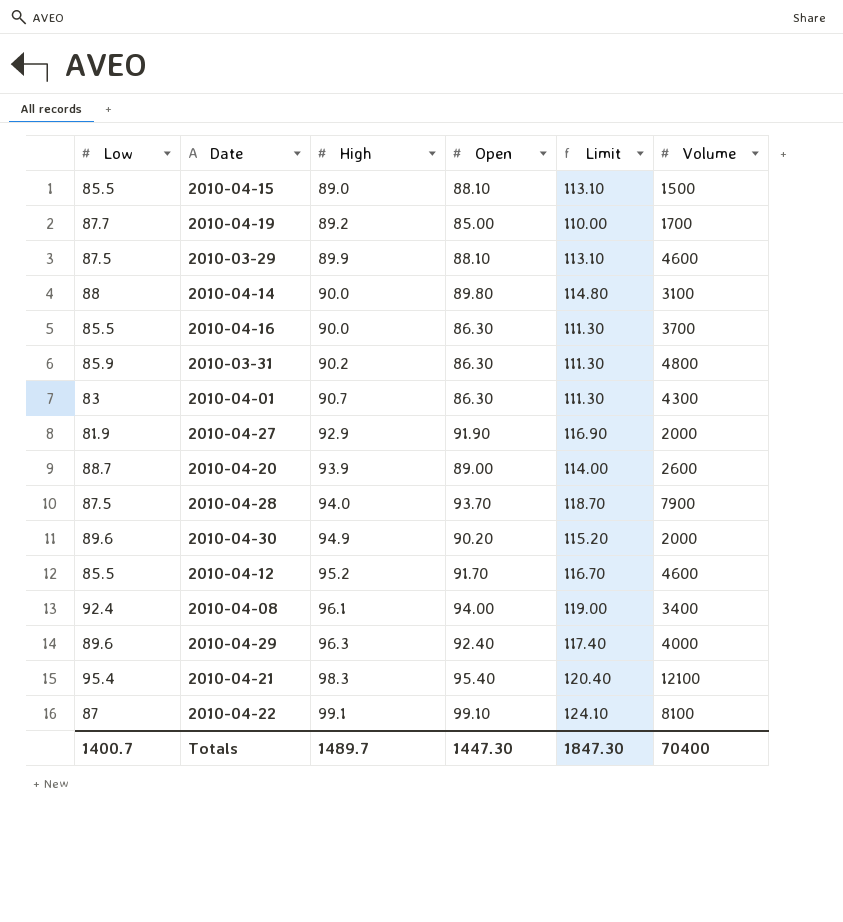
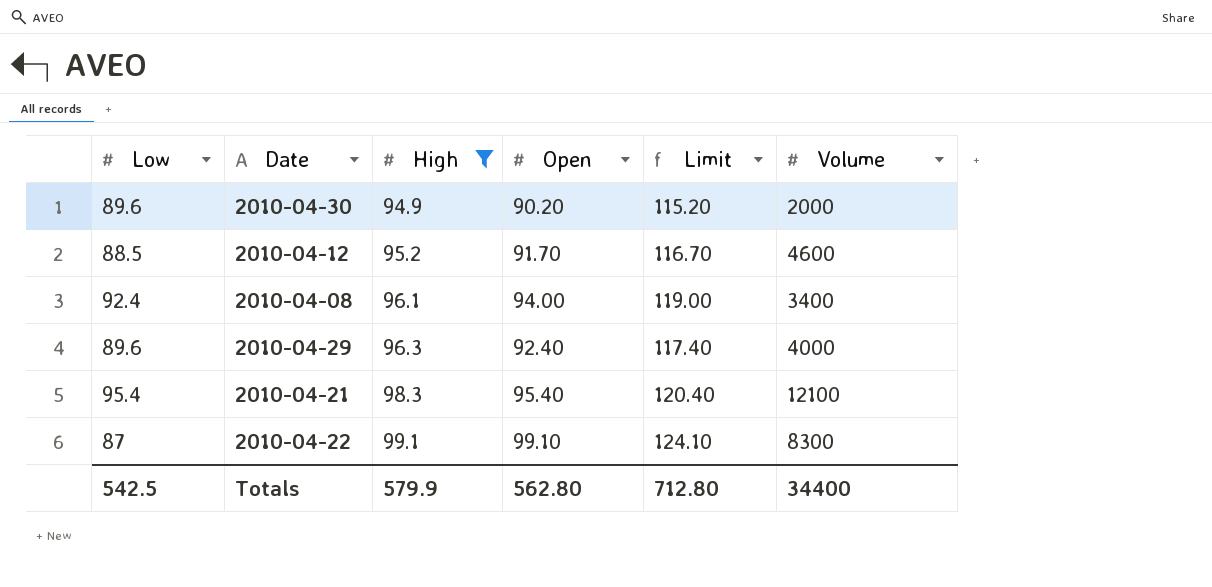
filter: none -> High >= 94.9
2010-04-12 | Low: 85.5 -> 88.5
2010-04-22 | Volume: 8100 -> 8300
Totals | Low: 1400.7 -> 542.5
Totals | High: 1489.7 -> 579.9
Totals | Open: 1447.30 -> 562.80
Totals | Limit: 1847.30 -> 712.80
Totals | Volume: 70400 -> 34400

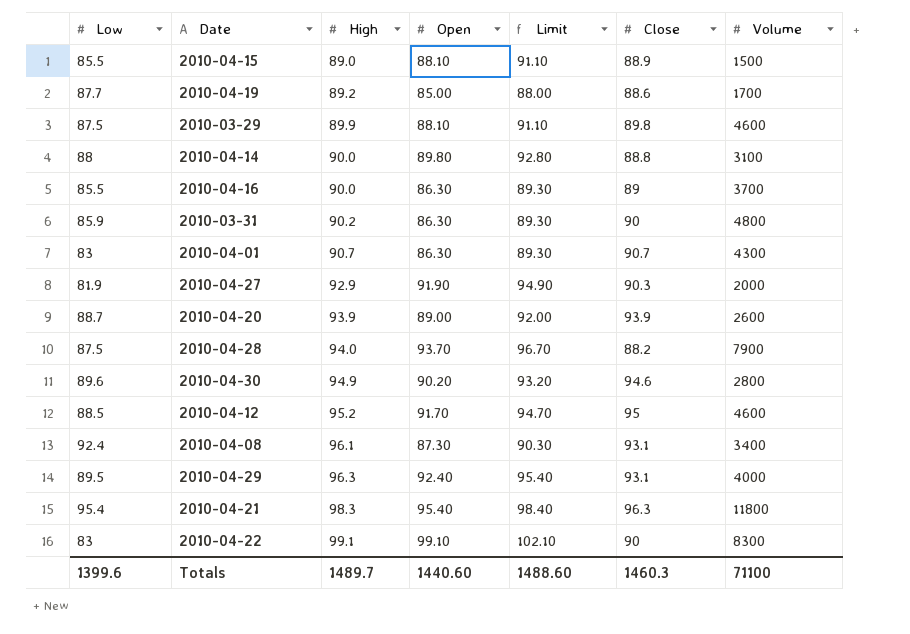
filter: High >= 94.9 -> none
column Limit | formula: [Open] + 25 -> [Open] + 3
column Close | position: none -> 6
2010-04-30 | Volume: 2000 -> 2800
2010-04-08 | Open: 94.00 -> 87.30
2010-04-29 | Low: 89.6 -> 89.5
2010-04-21 | Volume: 12100 -> 11800
2010-04-22 | Low: 87 -> 83
Totals | Low: 542.5 -> 1399.6
Totals | High: 579.9 -> 1489.7
Totals | Open: 562.80 -> 1440.60
Totals | Limit: 712.80 -> 1488.60
Totals | Volume: 34400 -> 71100

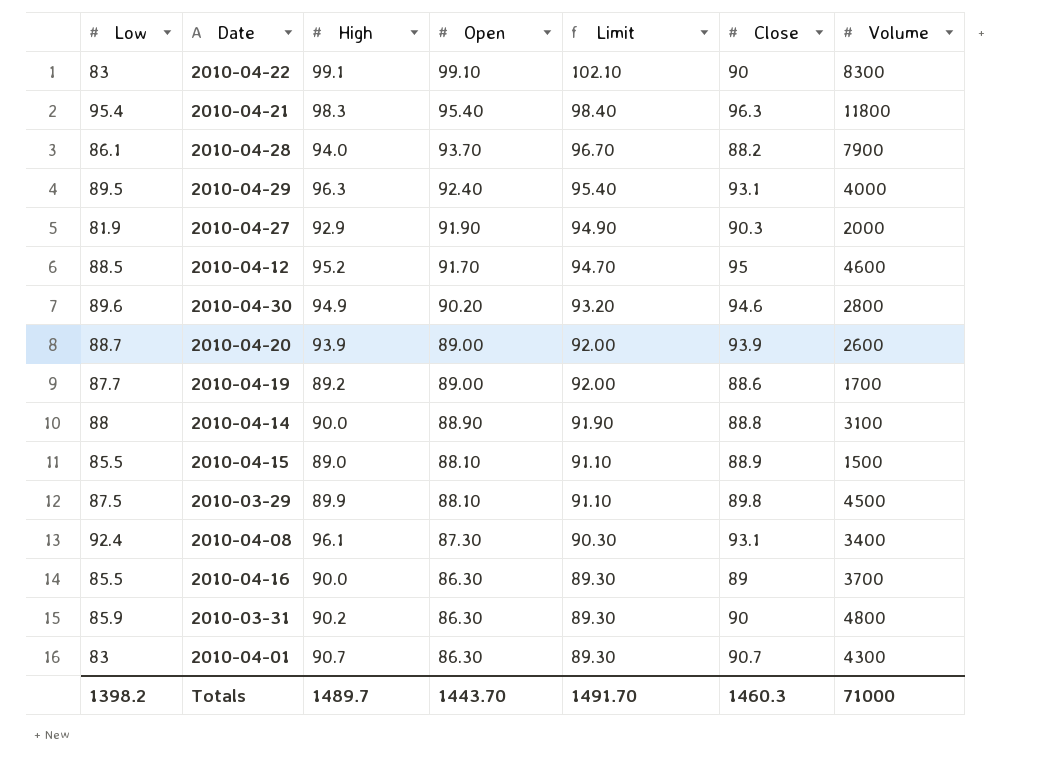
row order: High ascending -> Open descending
2010-04-28 | Low: 87.5 -> 86.1
2010-04-19 | Open: 85.00 -> 89.00
2010-04-19 | Limit: 88.00 -> 92.00
2010-04-14 | Open: 89.80 -> 88.90
2010-04-14 | Limit: 92.80 -> 91.90
2010-03-29 | Volume: 4600 -> 4500
Totals | Low: 1399.6 -> 1398.2
Totals | Open: 1440.60 -> 1443.70
Totals | Limit: 1488.60 -> 1491.70
Totals | Volume: 71100 -> 71000

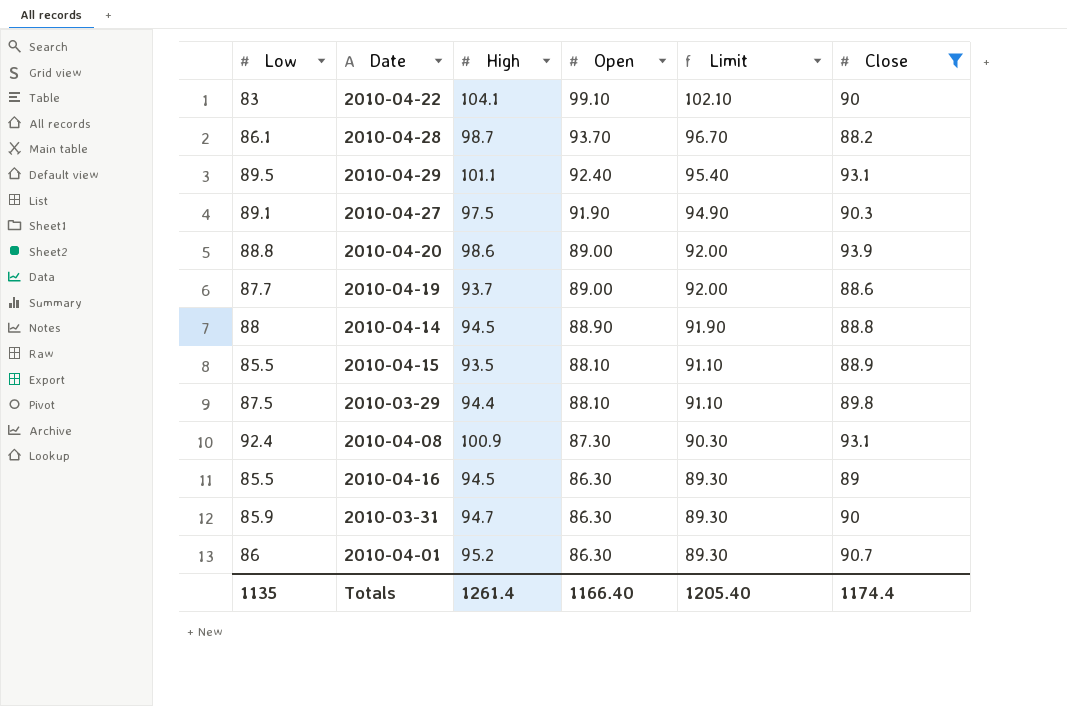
filter: none -> Close <= 93.9
column Volume | position: 7 -> none
2010-04-22 | High: 99.1 -> 104.1
2010-04-28 | High: 94.0 -> 98.7
2010-04-29 | High: 96.3 -> 101.1
2010-04-27 | Low: 81.9 -> 89.1
2010-04-27 | High: 92.9 -> 97.5
2010-04-20 | Low: 88.7 -> 88.8
2010-04-20 | High: 93.9 -> 98.6
2010-04-19 | High: 89.2 -> 93.7
2010-04-14 | High: 90.0 -> 94.5
2010-04-15 | High: 89.0 -> 93.5
2010-03-29 | High: 89.9 -> 94.4
2010-04-08 | High: 96.1 -> 100.9
2010-04-16 | High: 90.0 -> 94.5
2010-03-31 | High: 90.2 -> 94.7
2010-04-01 | Low: 83 -> 86
2010-04-01 | High: 90.7 -> 95.2
Totals | Low: 1398.2 -> 1135
Totals | High: 1489.7 -> 1261.4
Totals | Open: 1443.70 -> 1166.40
Totals | Limit: 1491.70 -> 1205.40
Totals | Close: 1460.3 -> 1174.4

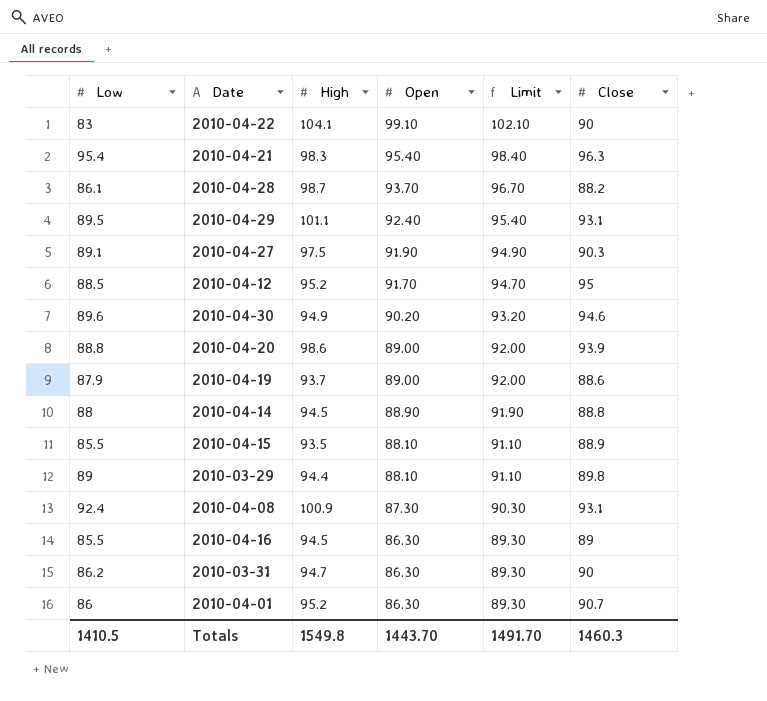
filter: Close <= 93.9 -> none
2010-04-19 | Low: 87.7 -> 87.9
2010-03-29 | Low: 87.5 -> 89
2010-03-31 | Low: 85.9 -> 86.2
Totals | Low: 1135 -> 1410.5
Totals | High: 1261.4 -> 1549.8
Totals | Open: 1166.40 -> 1443.70
Totals | Limit: 1205.40 -> 1491.70
Totals | Close: 1174.4 -> 1460.3

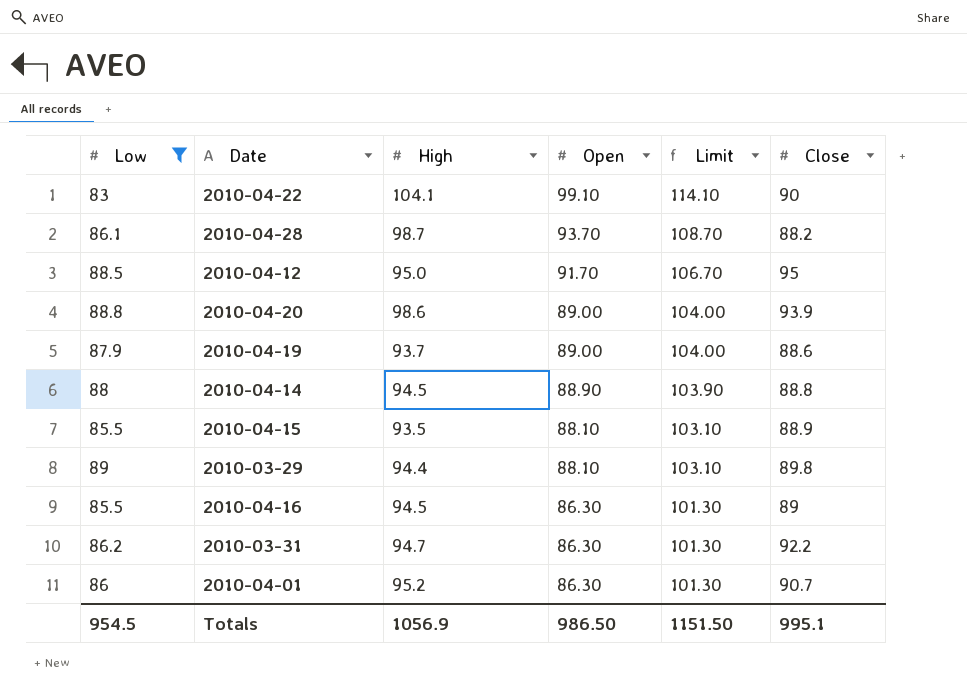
filter: none -> Low <= 89
column Limit | formula: [Open] + 3 -> [Open] + 15
2010-04-12 | High: 95.2 -> 95.0
2010-03-31 | Close: 90 -> 92.2
Totals | Low: 1410.5 -> 954.5
Totals | High: 1549.8 -> 1056.9
Totals | Open: 1443.70 -> 986.50
Totals | Limit: 1491.70 -> 1151.50
Totals | Close: 1460.3 -> 995.1

